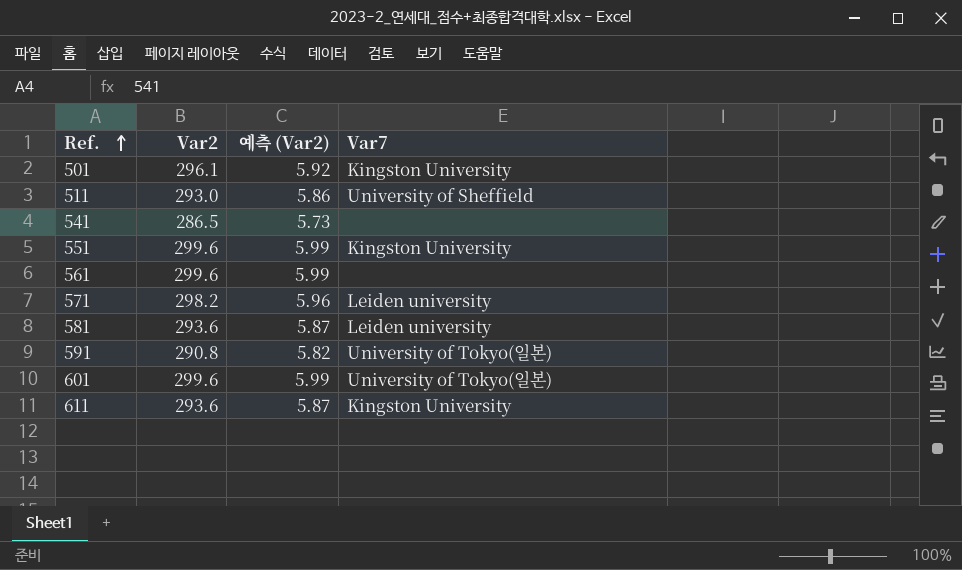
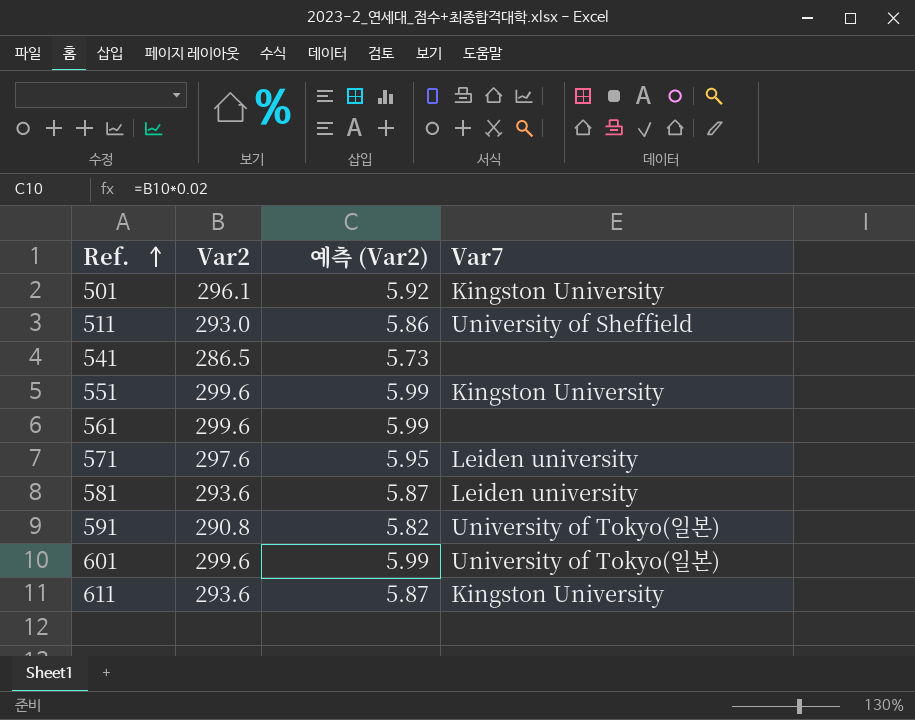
571 | Var2: 298.2 -> 297.6
571 | 예측 (Var2): 5.96 -> 5.95

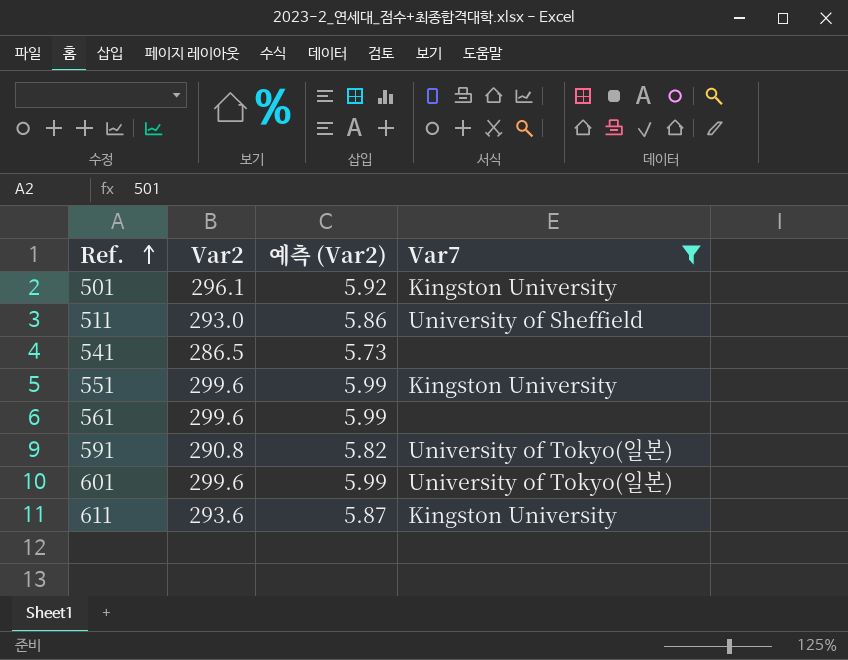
filter: none -> Var7 != Leiden university

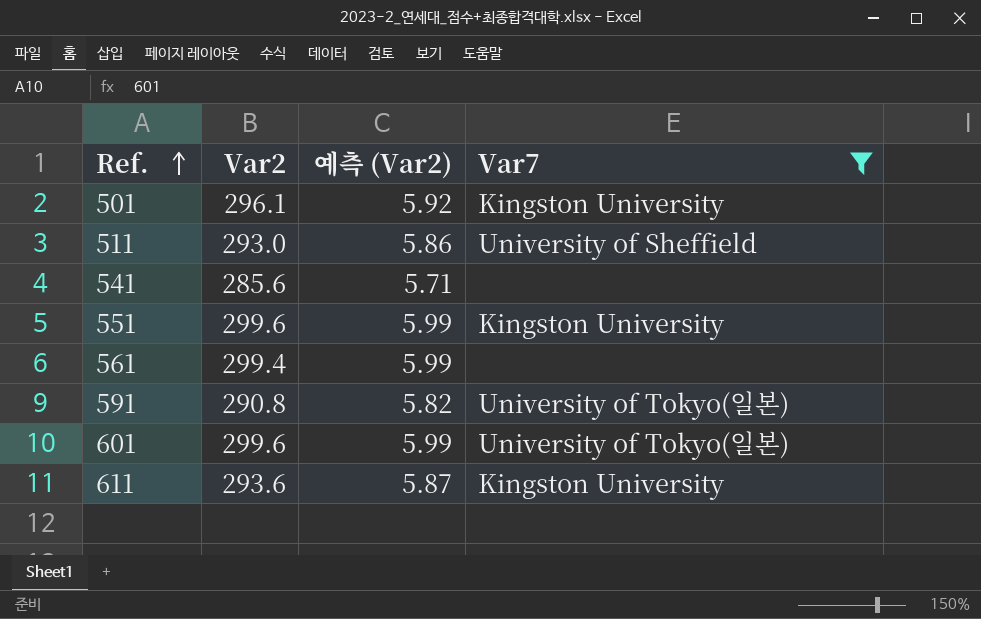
541 | Var2: 286.5 -> 285.6
541 | 예측 (Var2): 5.73 -> 5.71
561 | Var2: 299.6 -> 299.4

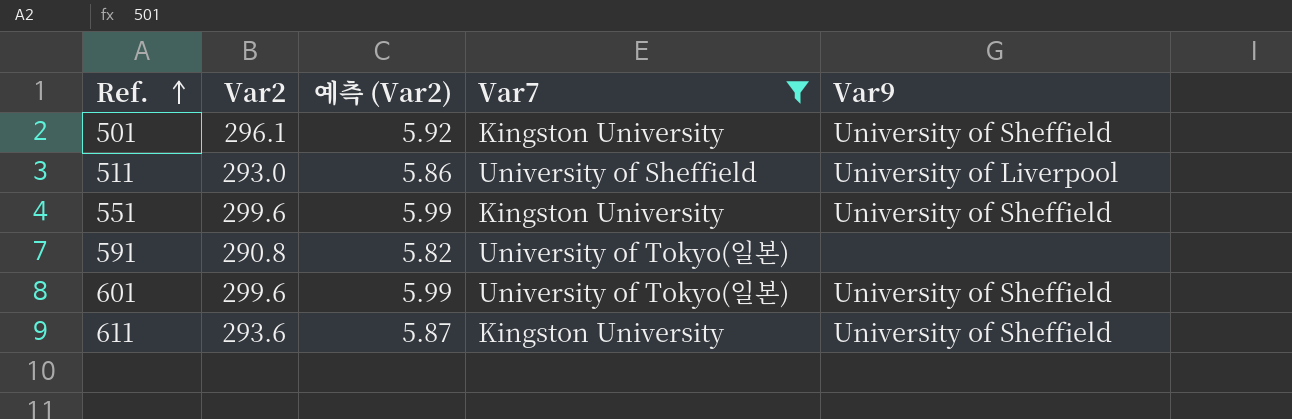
column Var9 | position: none -> 5
row 541: 285.6 | 5.71 | none -> none
row 561: 299.4 | 5.99 | none -> none

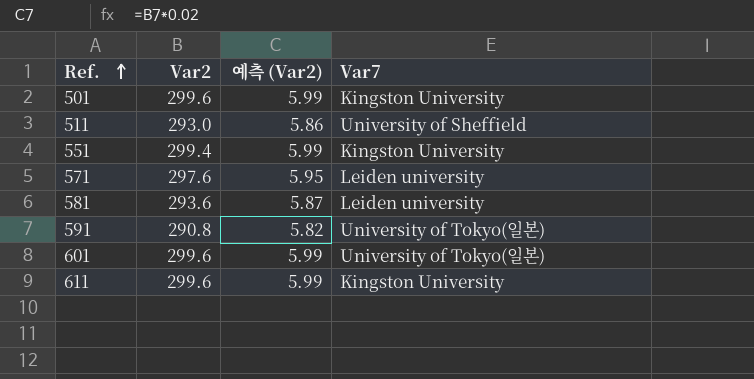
filter: Var7 != Leiden university -> none
column Var9 | position: 5 -> none
501 | Var2: 296.1 -> 299.6
501 | 예측 (Var2): 5.92 -> 5.99
551 | Var2: 299.6 -> 299.4
611 | Var2: 293.6 -> 299.6
611 | 예측 (Var2): 5.87 -> 5.99

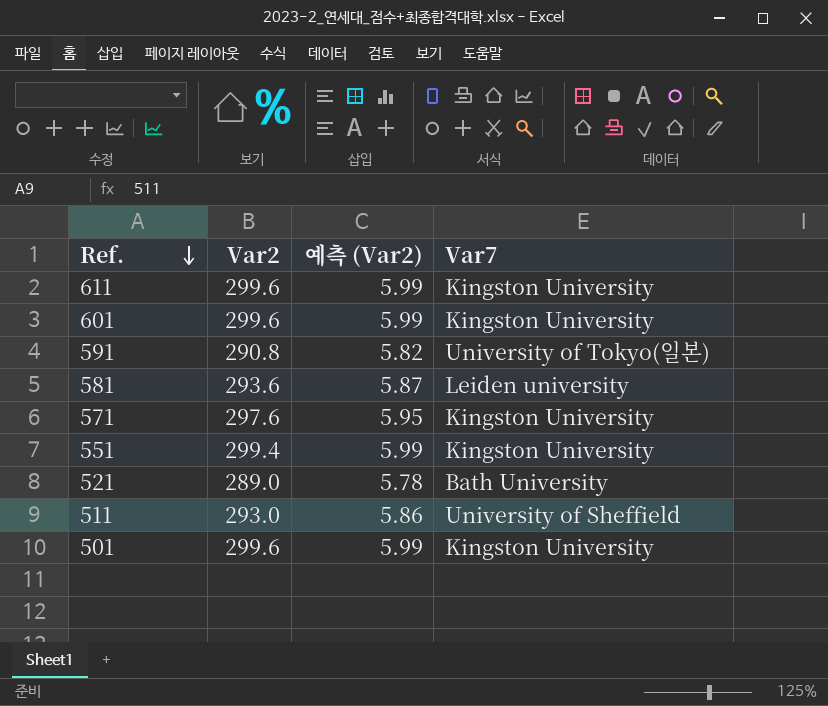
row order: Ref. ascending -> Ref. descending
601 | Var7: University of Tokyo(일본) -> Kingston University
571 | Var7: Leiden university -> Kingston University
row 521: none -> 289.0 | 5.78 | Bath University

